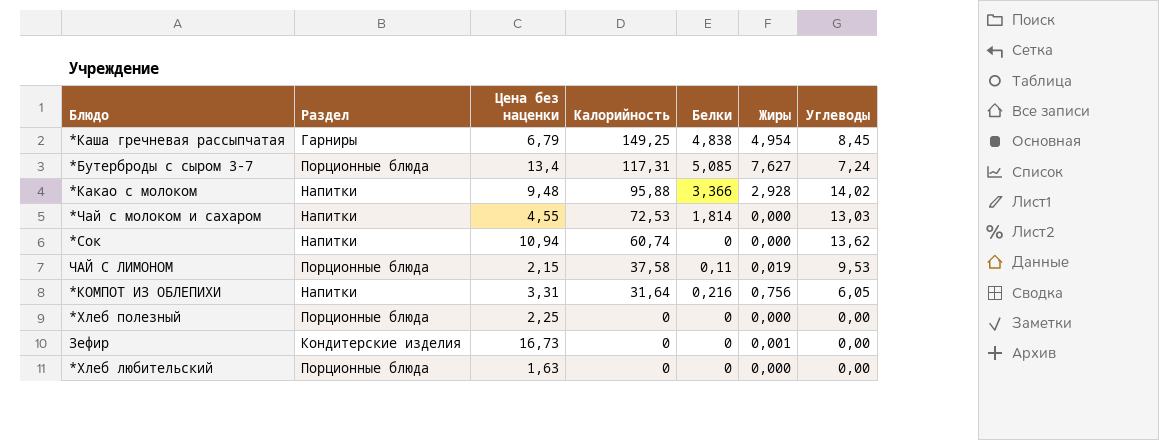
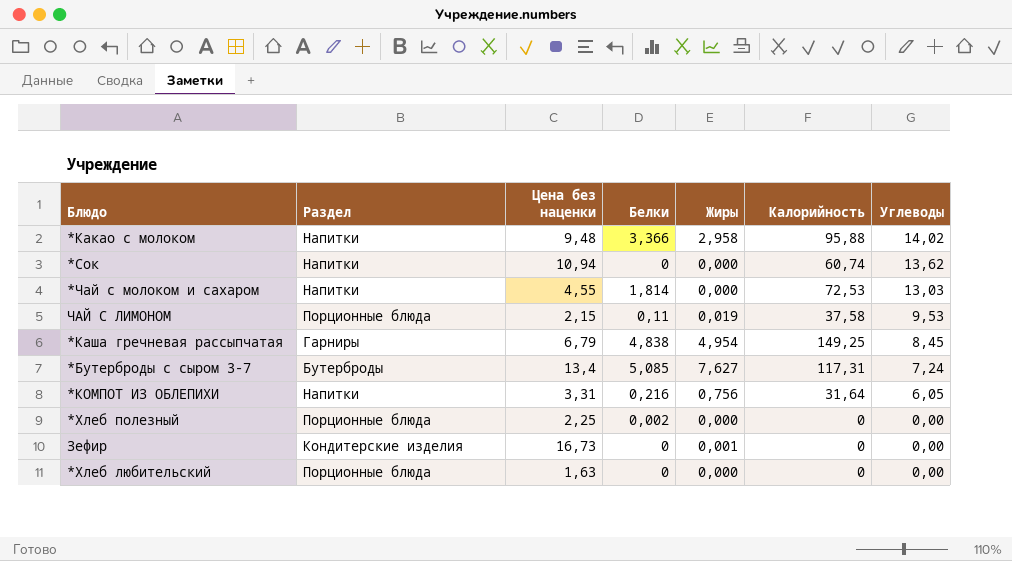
row order: Калорийность descending -> Углеводы descending
column Калорийность | position: 4 -> 6
*Какао с молоком | Жиры: 2,928 -> 2,958
*Бутерброды с сыром 3-7 | Раздел: Порционные блюда -> Бутерброды
*Хлеб полезный | Белки: 0 -> 0,002

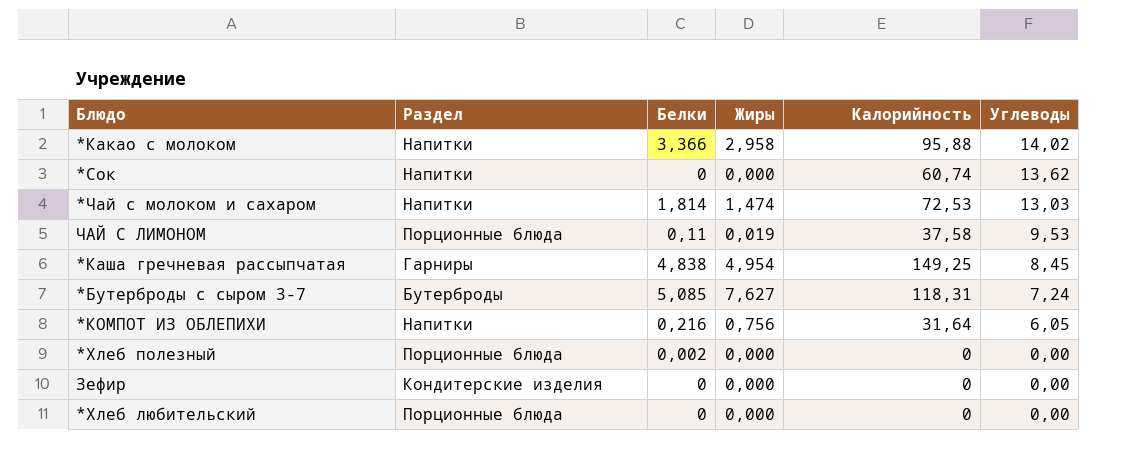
column Цена без наценки | position: 3 -> none
*Чай с молоком и сахаром | Жиры: 0,000 -> 1,474
*Бутерброды с сыром 3-7 | Калорийность: 117,31 -> 118,31
Зефир | Жиры: 0,001 -> 0,000

